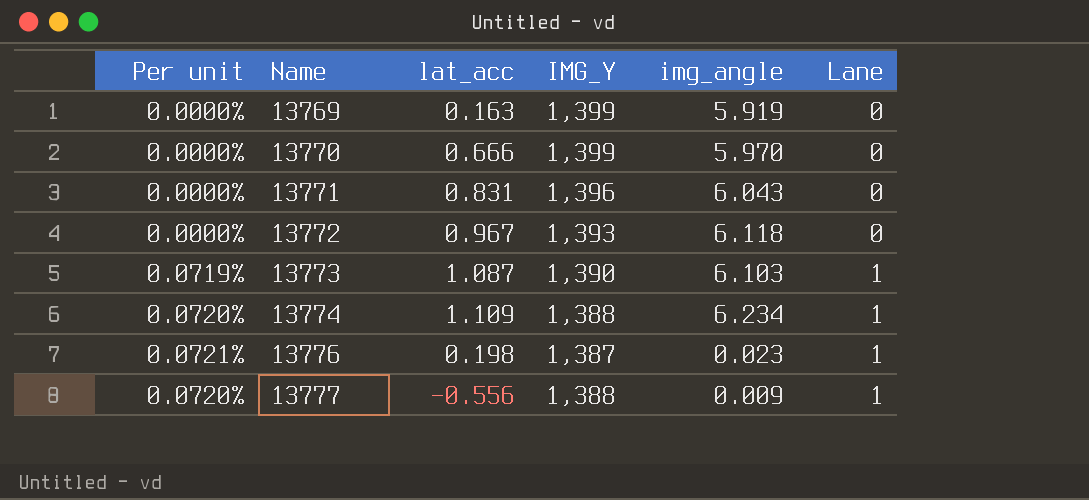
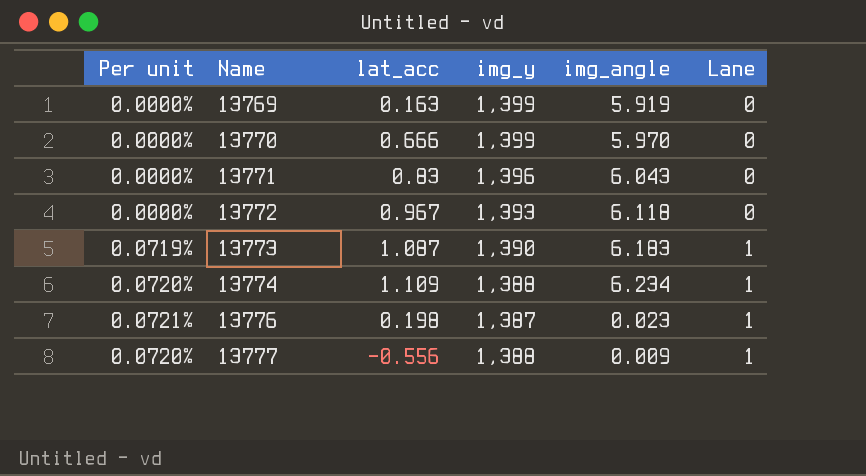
column name: IMG_Y -> img_y
13771 | lat_acc: 0.831 -> 0.83
13773 | img_angle: 6.103 -> 6.183

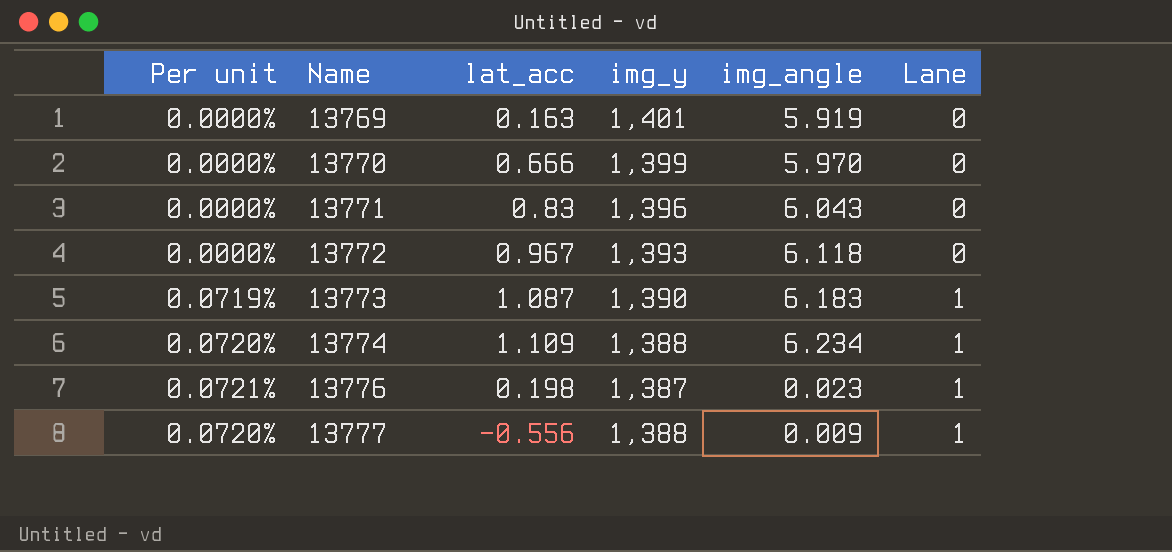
13769 | img_y: 1,399 -> 1,401

